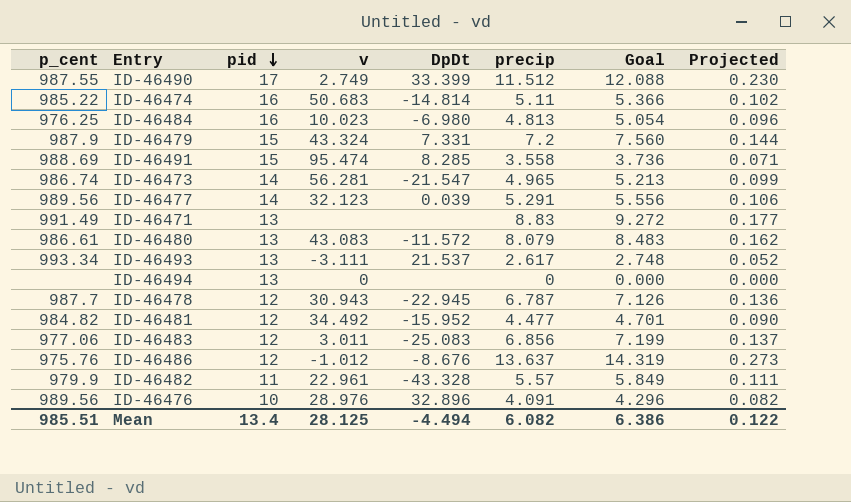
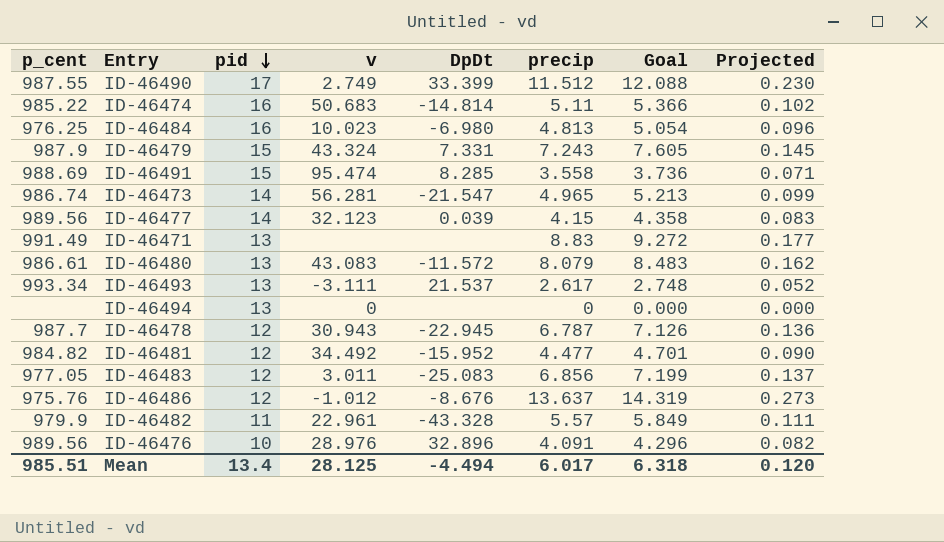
ID-46479 | precip: 7.2 -> 7.243
ID-46479 | Goal: 7.560 -> 7.605
ID-46479 | Projected: 0.144 -> 0.145
ID-46477 | precip: 5.291 -> 4.15
ID-46477 | Goal: 5.556 -> 4.358
ID-46477 | Projected: 0.106 -> 0.083
ID-46483 | p_cent: 977.06 -> 977.05
Mean | precip: 6.082 -> 6.017
Mean | Goal: 6.386 -> 6.318
Mean | Projected: 0.122 -> 0.120

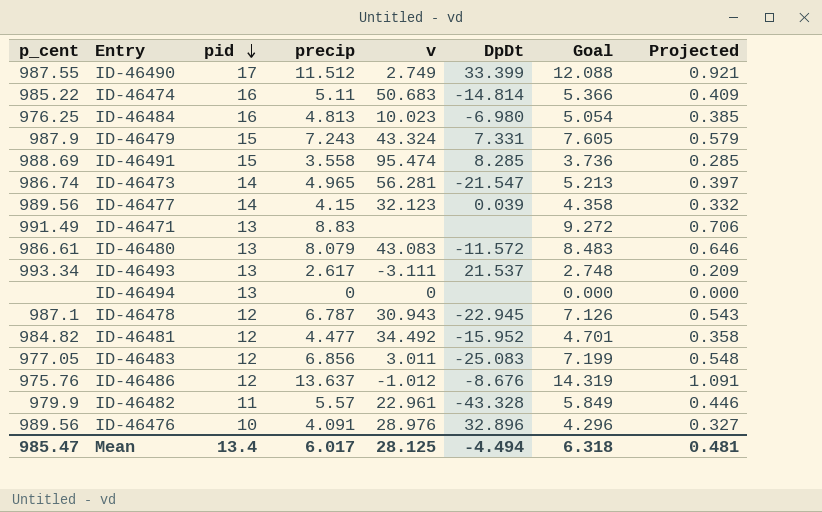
column precip | position: 6 -> 4
column Projected | formula: [precip] * 0.02 -> [precip] * 0.08
ID-46478 | p_cent: 987.7 -> 987.1
Mean | p_cent: 985.51 -> 985.47
Mean | Projected: 0.120 -> 0.481

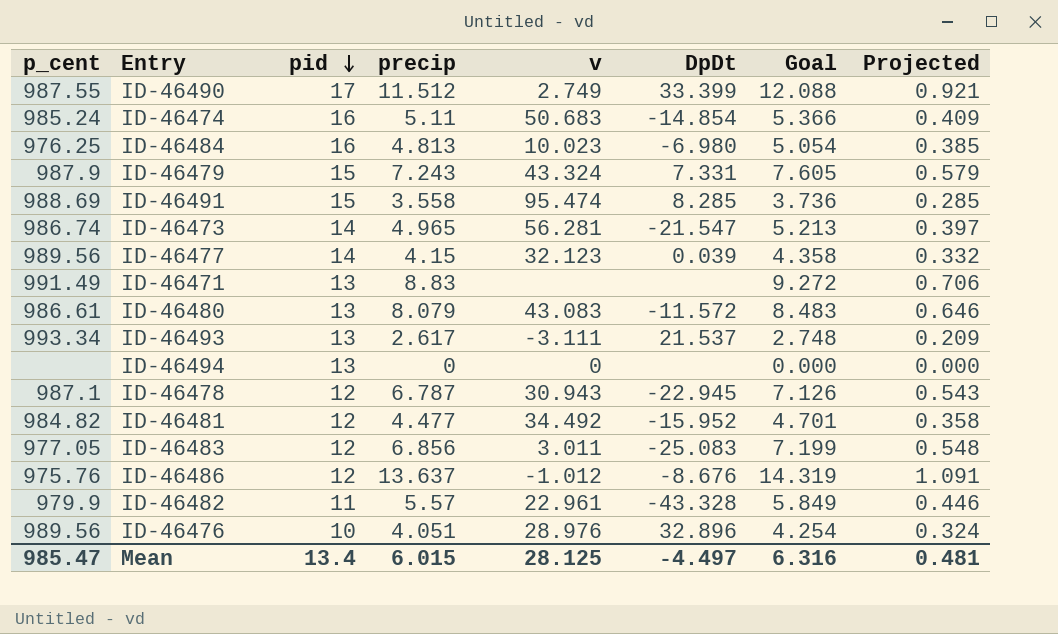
ID-46474 | p_cent: 985.22 -> 985.24
ID-46474 | DpDt: -14.814 -> -14.854
ID-46476 | precip: 4.091 -> 4.051
ID-46476 | Goal: 4.296 -> 4.254
ID-46476 | Projected: 0.327 -> 0.324
Mean | precip: 6.017 -> 6.015
Mean | DpDt: -4.494 -> -4.497
Mean | Goal: 6.318 -> 6.316

